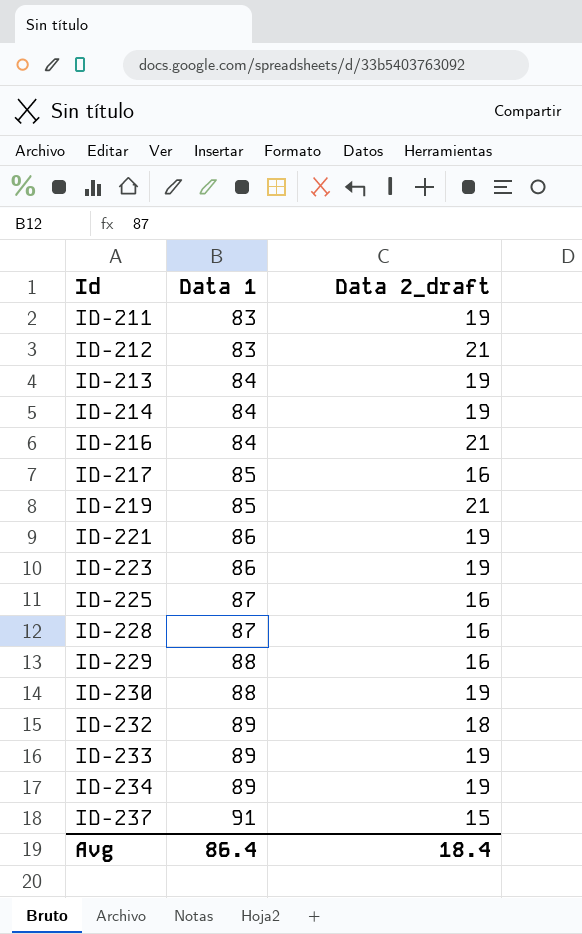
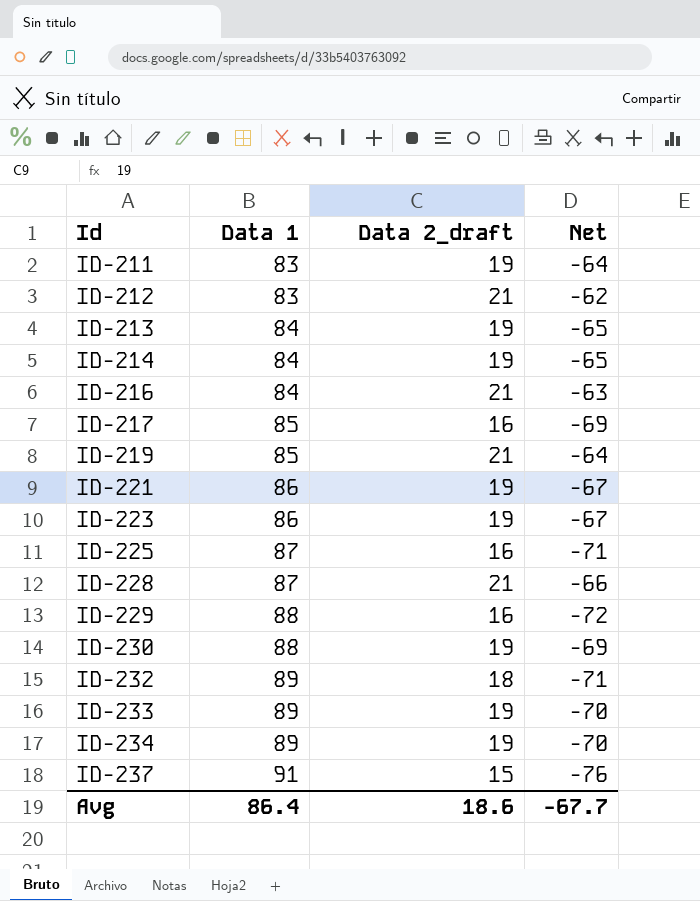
column Net | formula: none -> [Data 2_draft] - [Data 1]
ID-228 | Data 2_draft: 16 -> 21
Avg | Data 2_draft: 18.4 -> 18.6

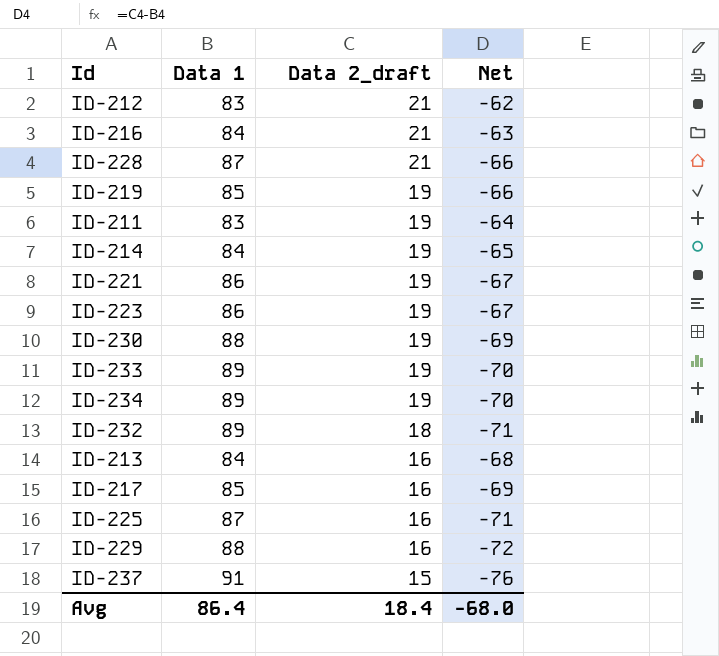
row order: Id ascending -> Data 2_draft descending
ID-219 | Data 2_draft: 21 -> 19
ID-219 | Net: -64 -> -66
ID-213 | Data 2_draft: 19 -> 16
ID-213 | Net: -65 -> -68
Avg | Data 2_draft: 18.6 -> 18.4
Avg | Net: -67.7 -> -68.0

